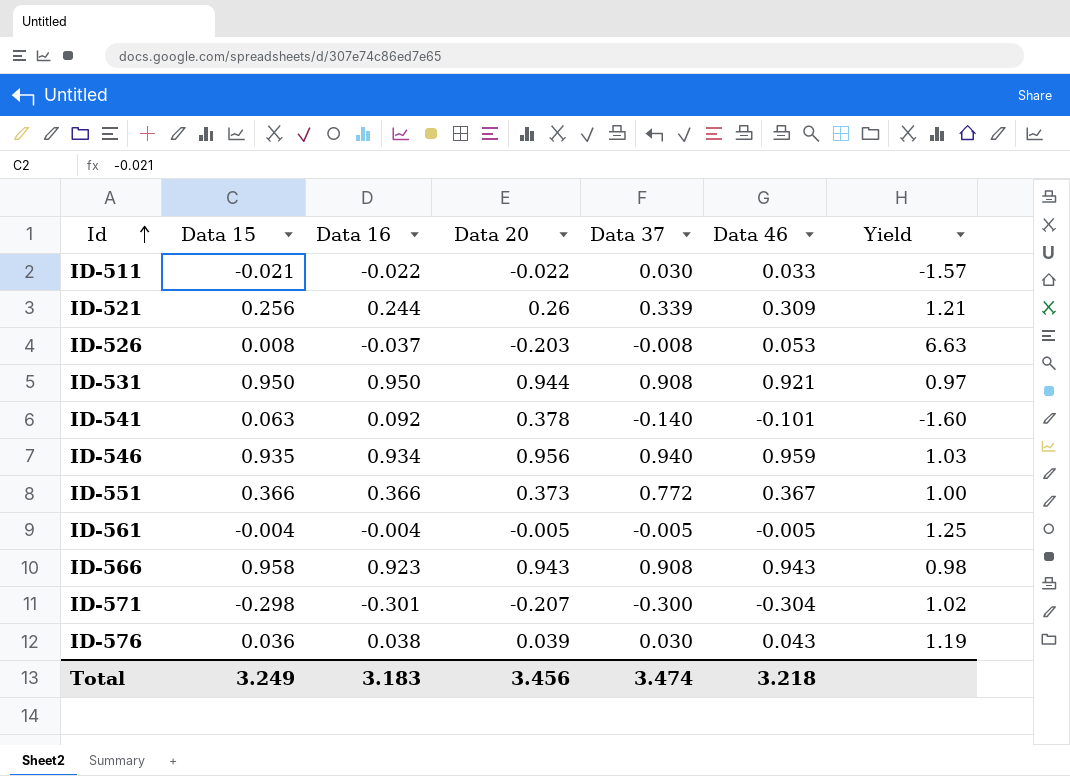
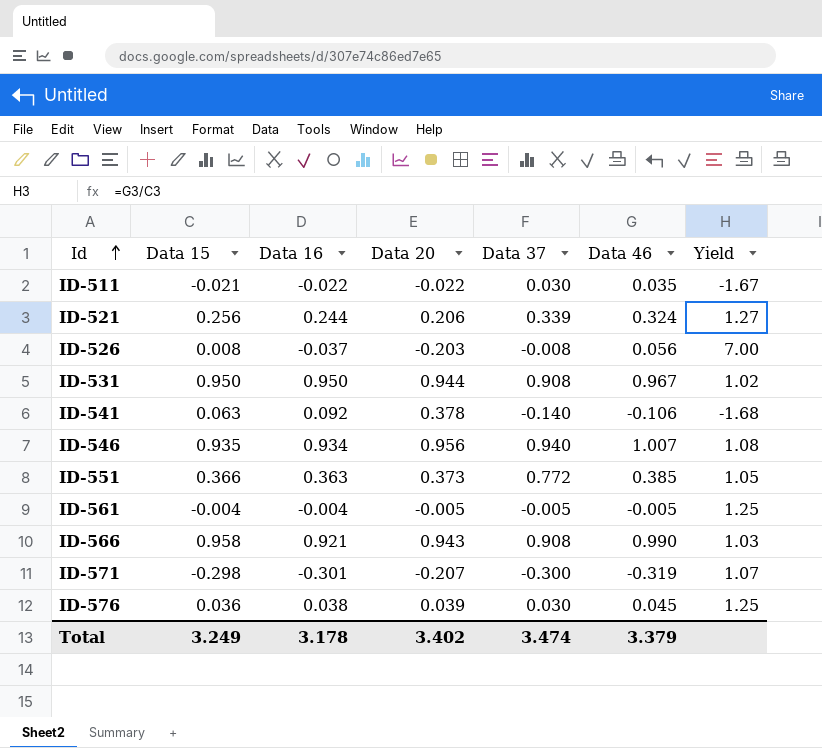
ID-511 | Data 46: 0.033 -> 0.035
ID-511 | Yield: -1.57 -> -1.67
ID-521 | Data 20: 0.26 -> 0.206
ID-521 | Data 46: 0.309 -> 0.324
ID-521 | Yield: 1.21 -> 1.27
ID-526 | Data 46: 0.053 -> 0.056
ID-526 | Yield: 6.63 -> 7.00
ID-531 | Data 46: 0.921 -> 0.967
ID-531 | Yield: 0.97 -> 1.02
ID-541 | Data 46: -0.101 -> -0.106
ID-541 | Yield: -1.60 -> -1.68
ID-546 | Data 46: 0.959 -> 1.007
ID-546 | Yield: 1.03 -> 1.08
ID-551 | Data 16: 0.366 -> 0.363
ID-551 | Data 46: 0.367 -> 0.385
ID-551 | Yield: 1.00 -> 1.05
ID-566 | Data 16: 0.923 -> 0.921
ID-566 | Data 46: 0.943 -> 0.990
ID-566 | Yield: 0.98 -> 1.03
ID-571 | Data 46: -0.304 -> -0.319
ID-571 | Yield: 1.02 -> 1.07
ID-576 | Data 46: 0.043 -> 0.045
ID-576 | Yield: 1.19 -> 1.25
Total | Data 16: 3.183 -> 3.178
Total | Data 20: 3.456 -> 3.402
Total | Data 46: 3.218 -> 3.379

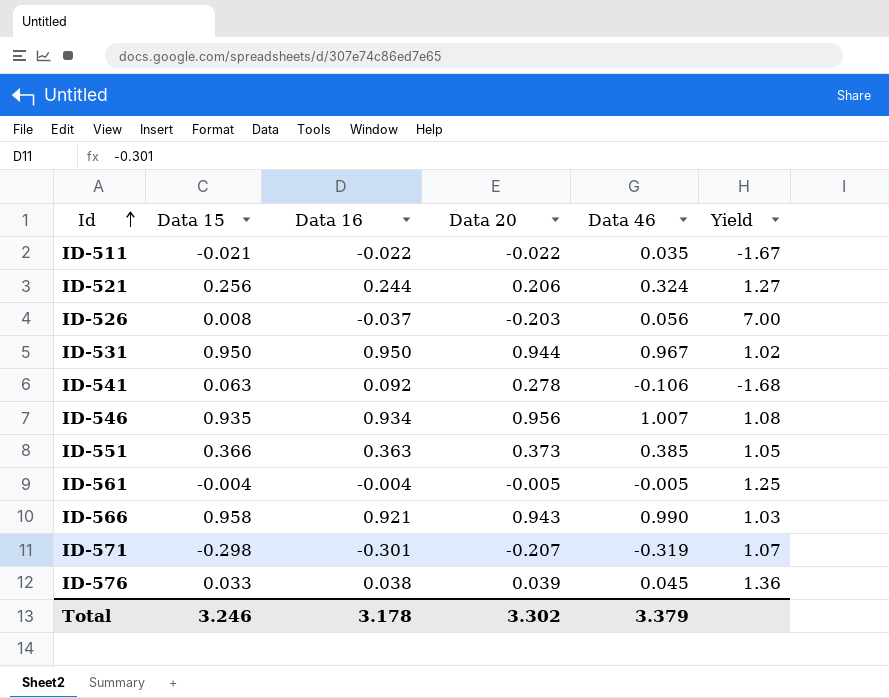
column Data 37 | position: 5 -> none
ID-541 | Data 20: 0.378 -> 0.278
ID-576 | Data 15: 0.036 -> 0.033
ID-576 | Yield: 1.25 -> 1.36
Total | Data 15: 3.249 -> 3.246
Total | Data 20: 3.402 -> 3.302

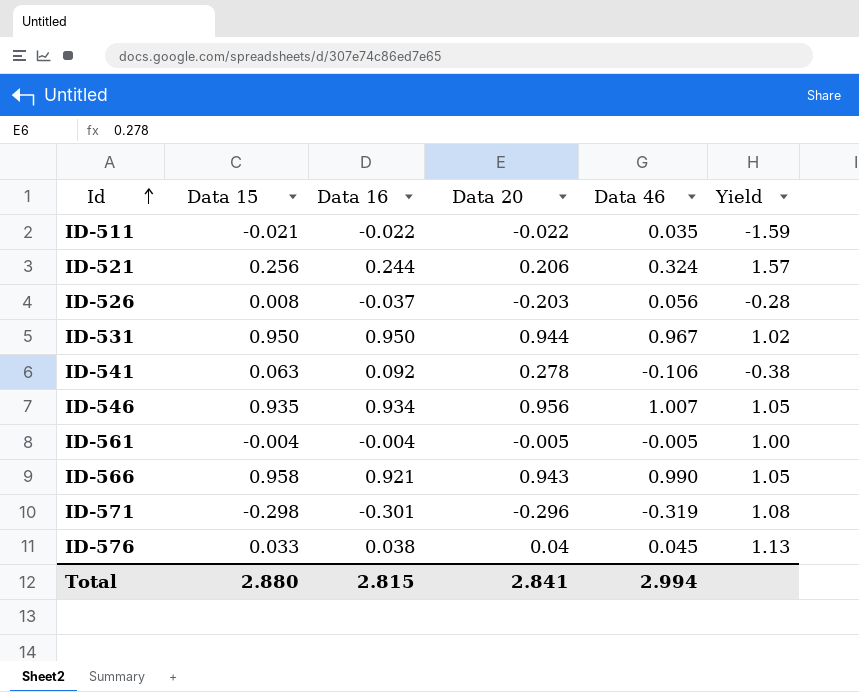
column Yield | formula: [Data 46] / [Data 15] -> [Data 46] / [Data 20]
row ID-551: 0.366 | 0.363 | 0.373 | 0.385 | 1.05 -> none
ID-571 | Data 20: -0.207 -> -0.296
ID-576 | Data 20: 0.039 -> 0.04
Total | Data 15: 3.246 -> 2.880
Total | Data 16: 3.178 -> 2.815
Total | Data 20: 3.302 -> 2.841
Total | Data 46: 3.379 -> 2.994

